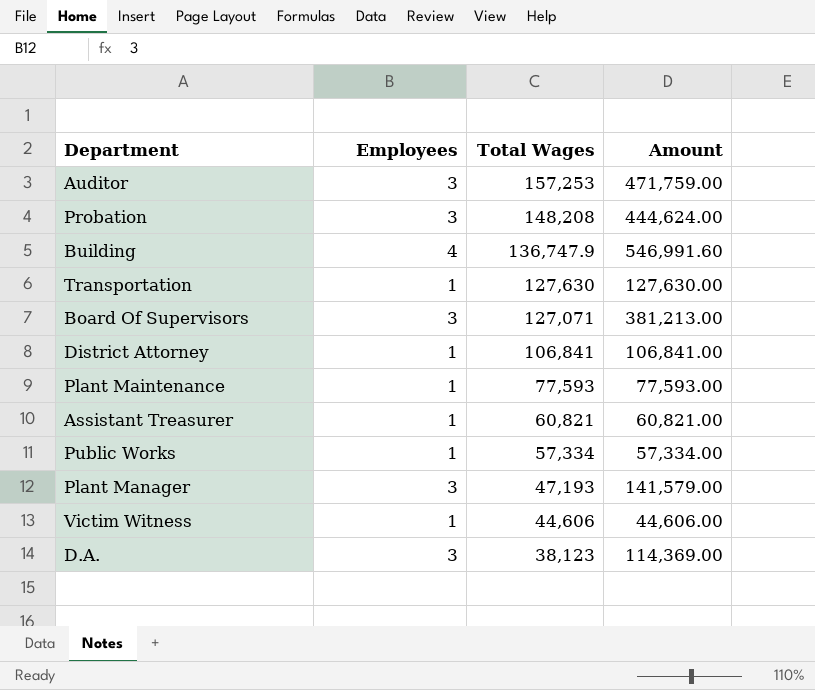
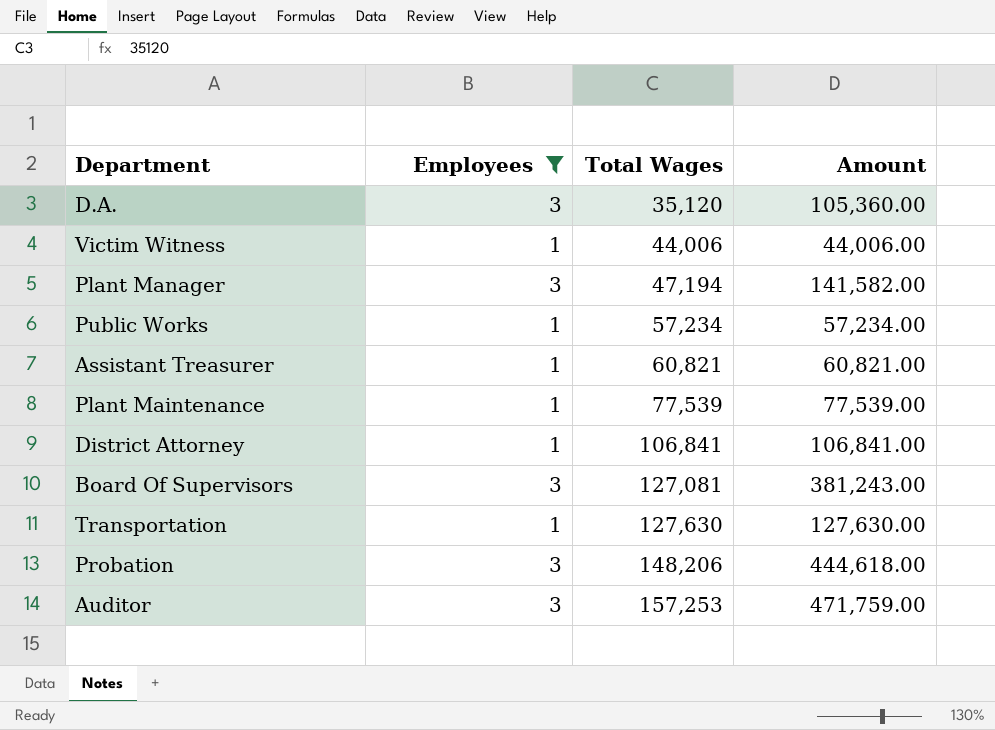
filter: none -> Employees != 4
row order: Total Wages descending -> Total Wages ascending
D.A. | Total Wages: 38,123 -> 35,120
D.A. | Amount: 114,369.00 -> 105,360.00
Victim Witness | Total Wages: 44,606 -> 44,006
Victim Witness | Amount: 44,606.00 -> 44,006.00
Plant Manager | Total Wages: 47,193 -> 47,194
Plant Manager | Amount: 141,579.00 -> 141,582.00
Public Works | Total Wages: 57,334 -> 57,234
Public Works | Amount: 57,334.00 -> 57,234.00
Plant Maintenance | Total Wages: 77,593 -> 77,539
Plant Maintenance | Amount: 77,593.00 -> 77,539.00
Board Of Supervisors | Total Wages: 127,071 -> 127,081
Board Of Supervisors | Amount: 381,213.00 -> 381,243.00
Probation | Total Wages: 148,208 -> 148,206
Probation | Amount: 444,624.00 -> 444,618.00

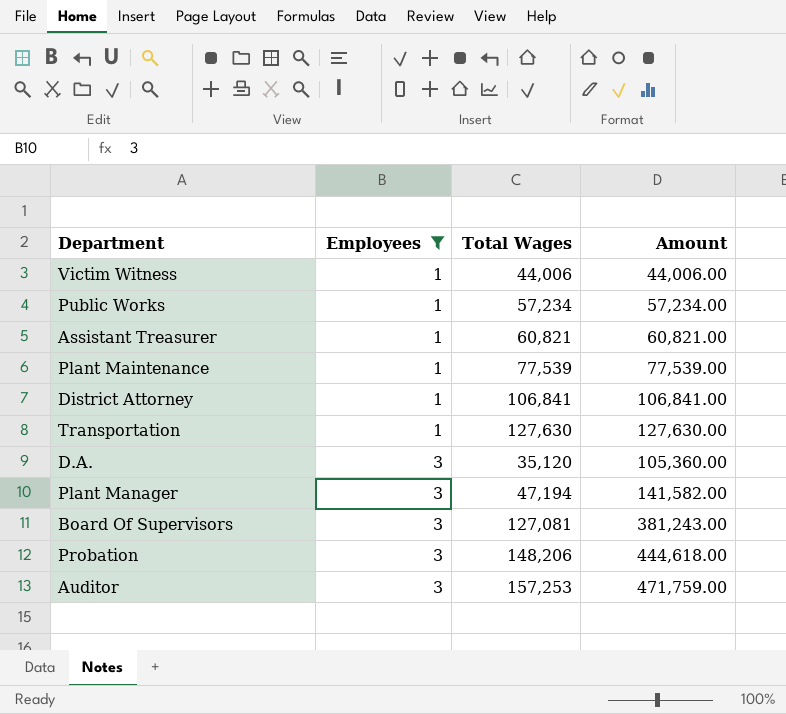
row order: Total Wages ascending -> Employees ascending

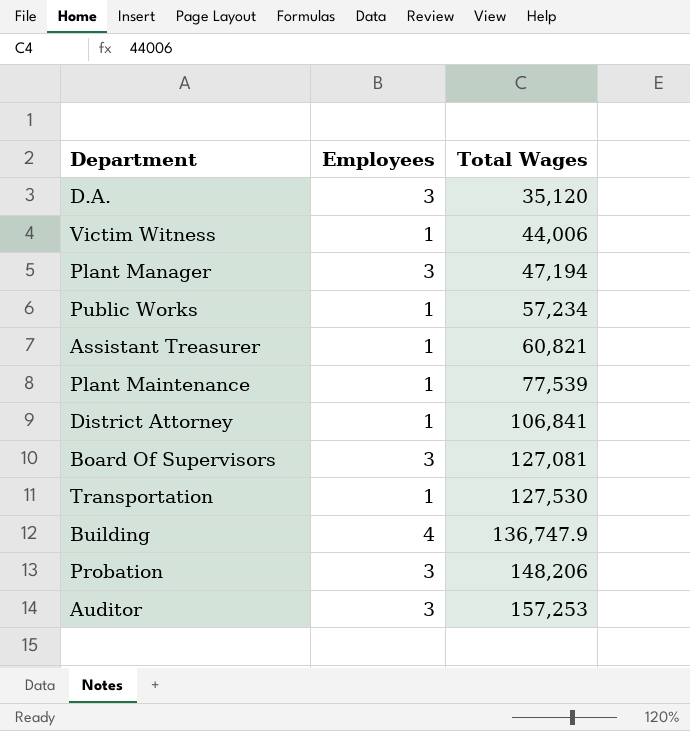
filter: Employees != 4 -> none
row order: Employees ascending -> Total Wages ascending
column Amount | formula: [Employees] * [Total Wages] -> none
Transportation | Total Wages: 127,630 -> 127,530

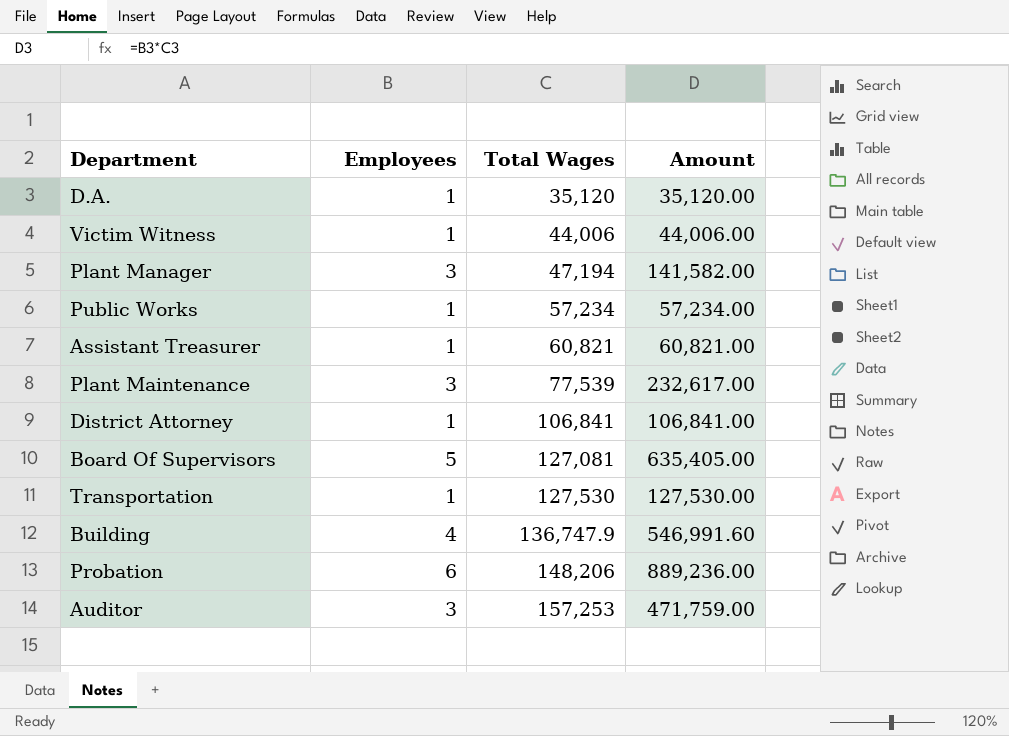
column Amount | formula: none -> [Employees] * [Total Wages]
D.A. | Employees: 3 -> 1
Plant Maintenance | Employees: 1 -> 3
Board Of Supervisors | Employees: 3 -> 5
Probation | Employees: 3 -> 6

